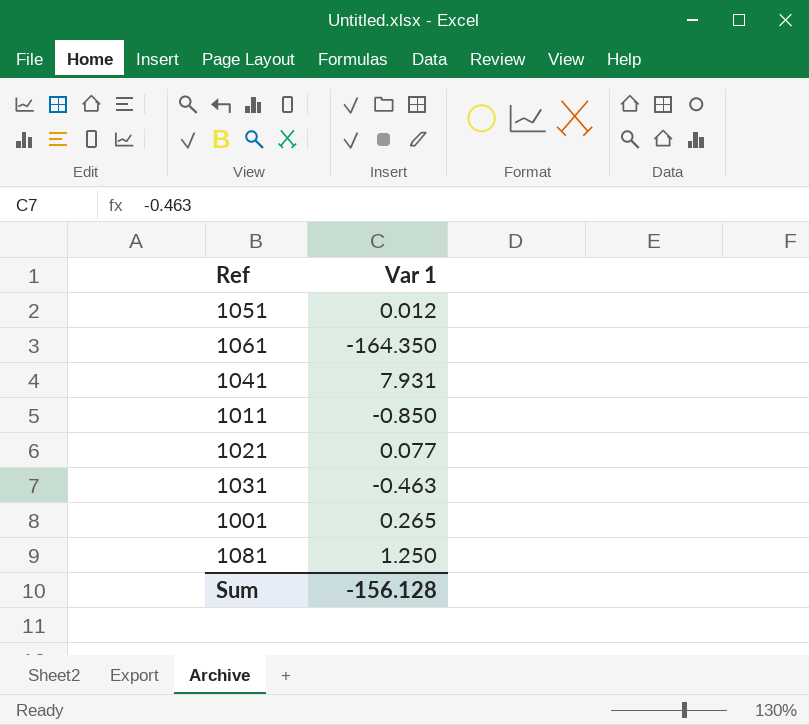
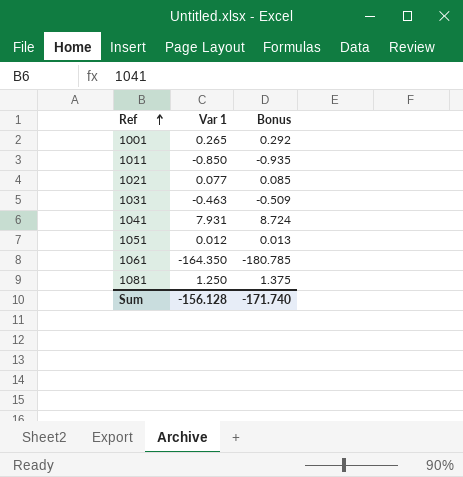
row order: none -> Ref ascending
column Bonus | formula: none -> [Var 1] * 1.1

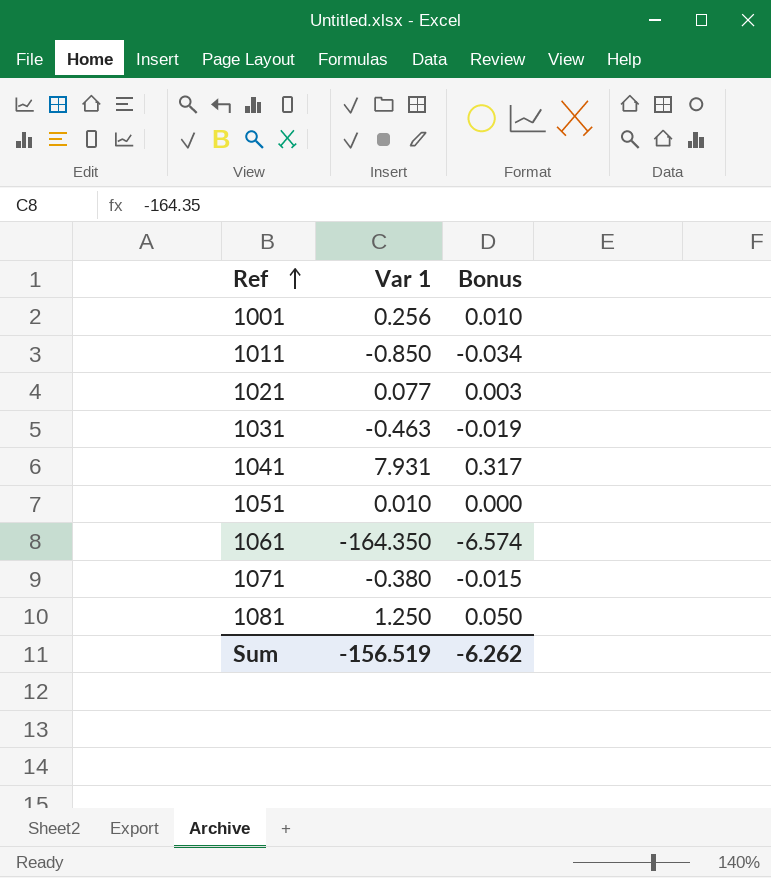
column Bonus | formula: [Var 1] * 1.1 -> [Var 1] * 0.04
1001 | Var 1: 0.265 -> 0.256
1051 | Var 1: 0.012 -> 0.010
row 1071: none -> -0.380 | -0.015
Sum | Var 1: -156.128 -> -156.519
Sum | Bonus: -171.740 -> -6.262

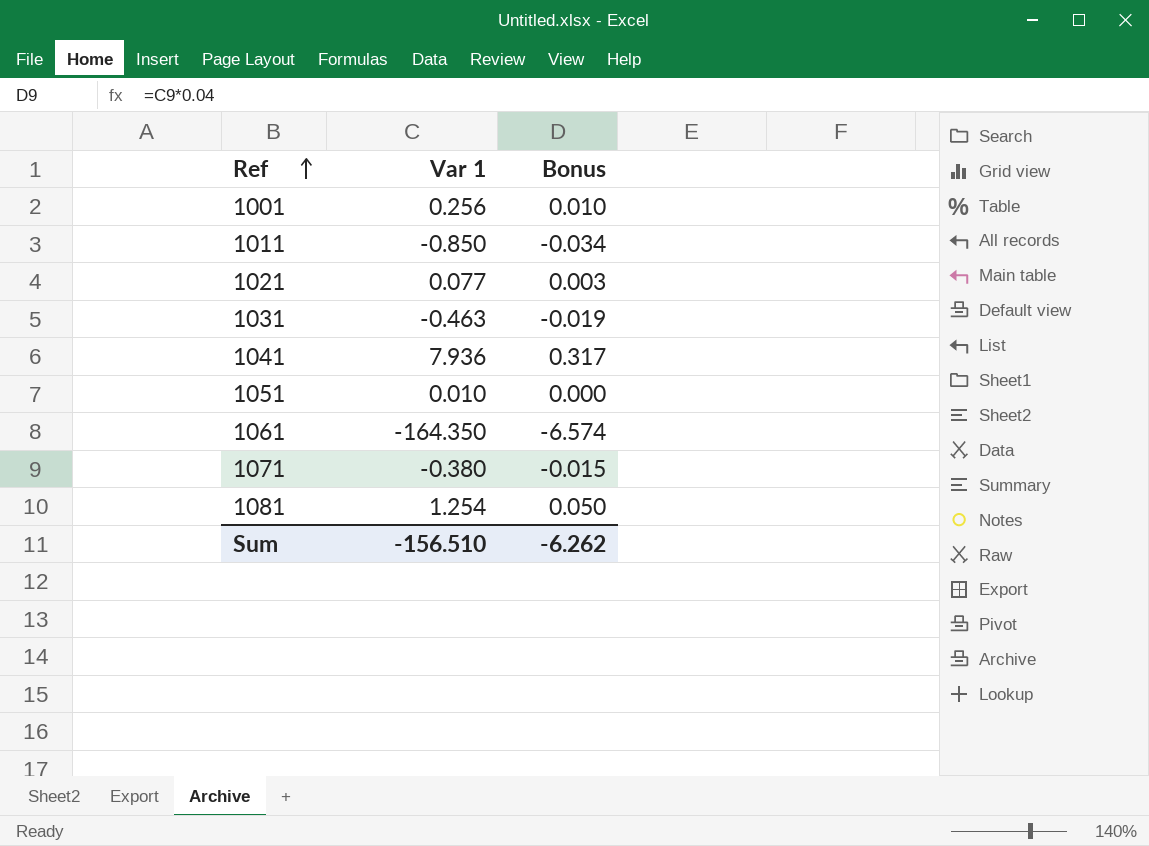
1041 | Var 1: 7.931 -> 7.936
1081 | Var 1: 1.250 -> 1.254
Sum | Var 1: -156.519 -> -156.510

